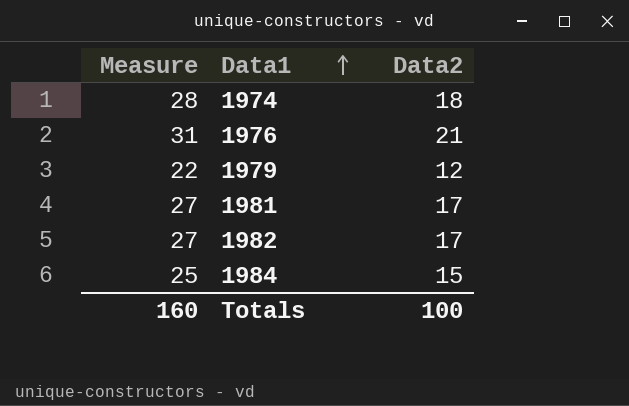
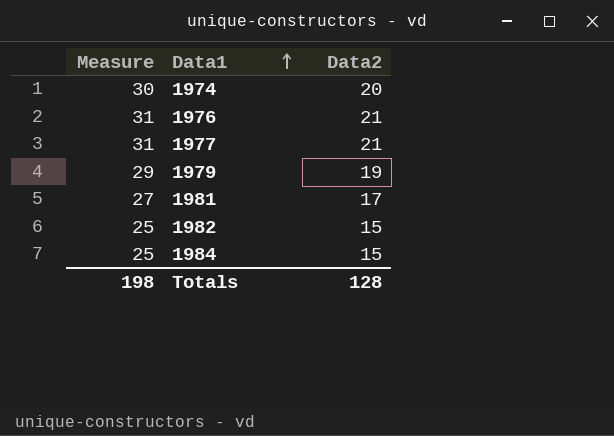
1974 | Measure: 28 -> 30
1974 | Data2: 18 -> 20
row 1977: none -> 31 | 21
1979 | Measure: 22 -> 29
1979 | Data2: 12 -> 19
1982 | Measure: 27 -> 25
1982 | Data2: 17 -> 15
Totals | Measure: 160 -> 198
Totals | Data2: 100 -> 128

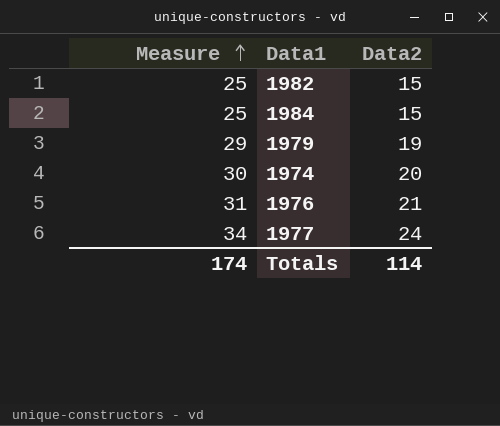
row order: Data1 ascending -> Measure ascending
row 1981: 27 | 17 -> none
1977 | Measure: 31 -> 34
1977 | Data2: 21 -> 24
Totals | Measure: 198 -> 174
Totals | Data2: 128 -> 114

